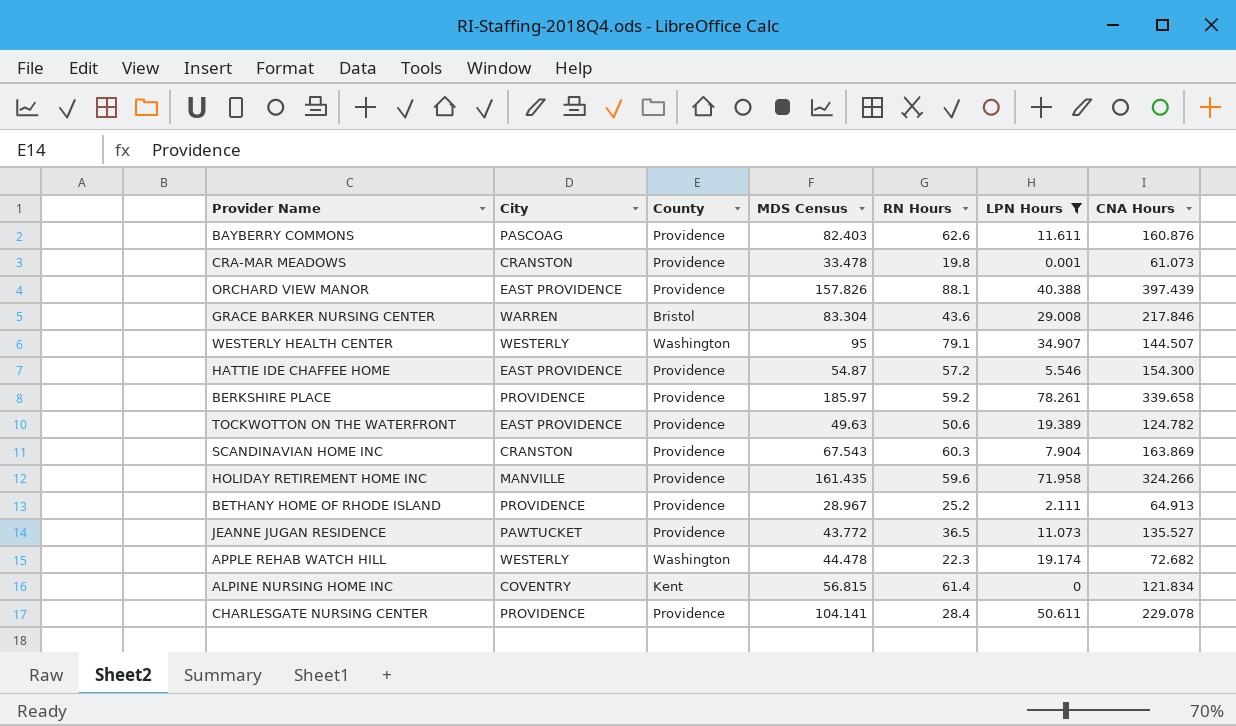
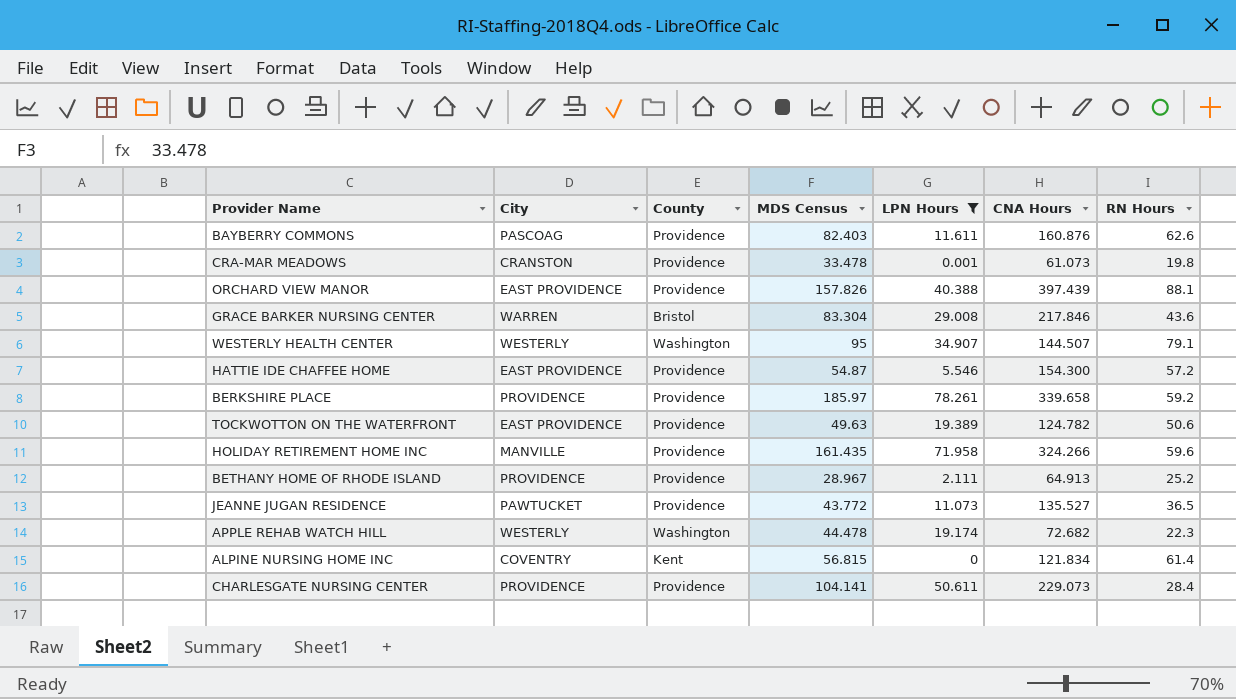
column RN Hours | position: 5 -> 7
row SCANDINAVIAN HOME INC: CRANSTON | Providence | 67.543 | 60.3 | 7.904 | 163.869 -> none
CHARLESGATE NURSING CENTER | CNA Hours: 229.078 -> 229.073

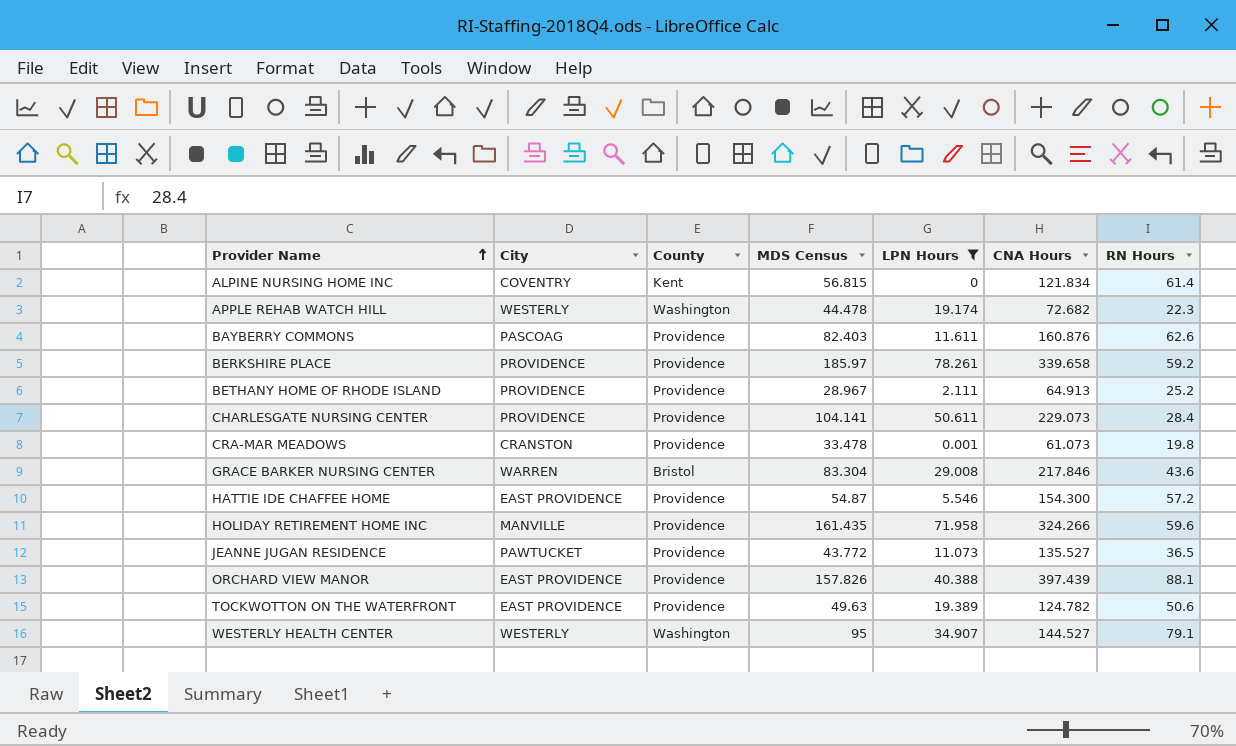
row order: none -> Provider Name ascending
WESTERLY HEALTH CENTER | CNA Hours: 144.507 -> 144.527

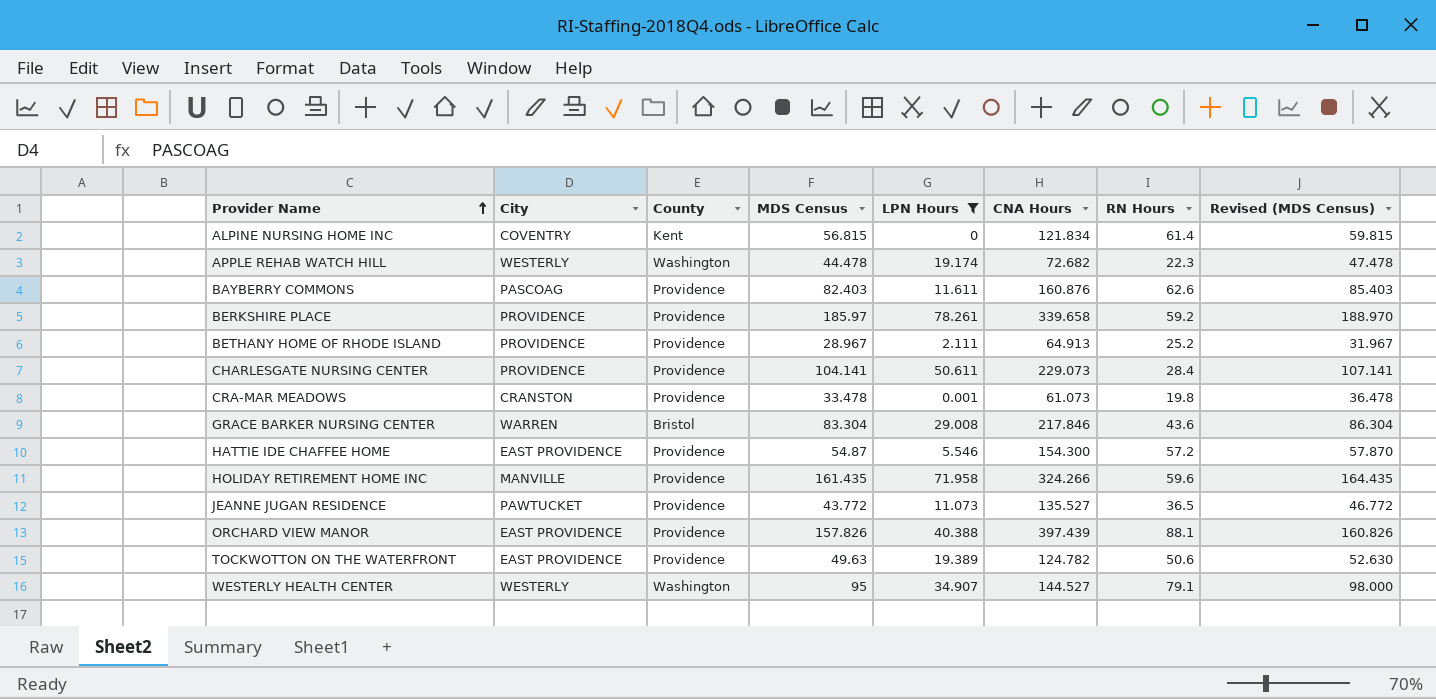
column Revised (MDS Census) | formula: none -> [MDS Census] + 3

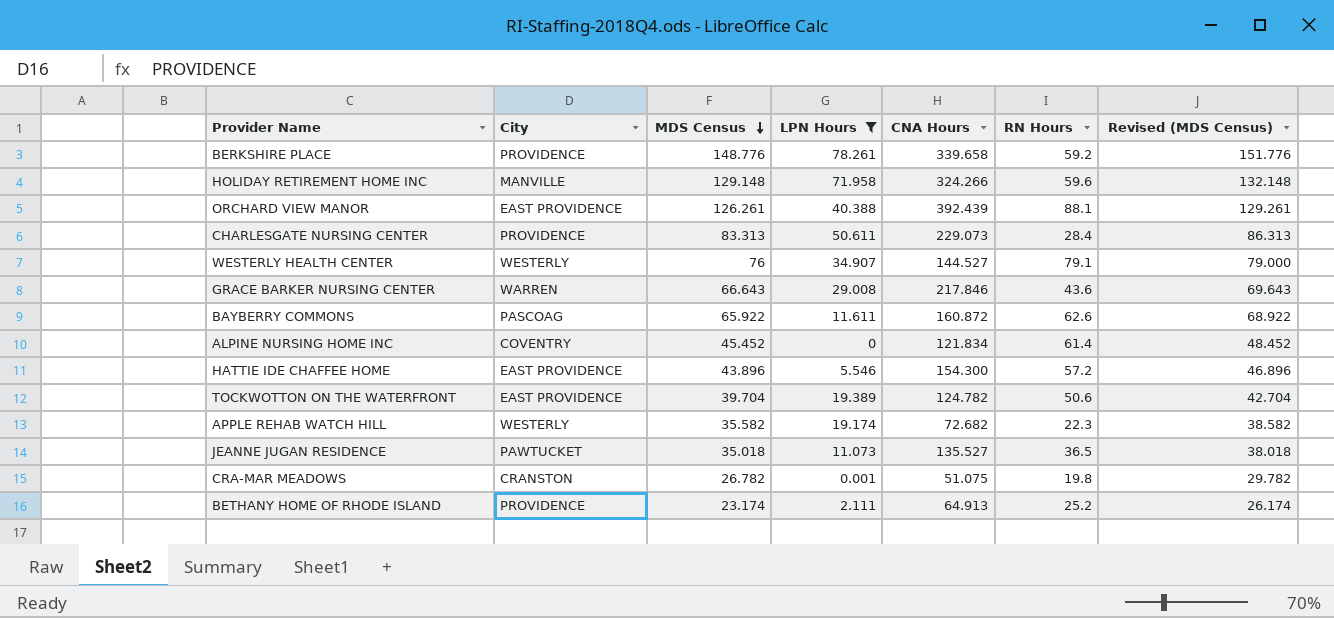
row order: Provider Name ascending -> MDS Census descending
column County | position: 3 -> none
BERKSHIRE PLACE | MDS Census: 185.97 -> 148.776
BERKSHIRE PLACE | Revised (MDS Census): 188.970 -> 151.776
HOLIDAY RETIREMENT HOME INC | MDS Census: 161.435 -> 129.148
HOLIDAY RETIREMENT HOME INC | Revised (MDS Census): 164.435 -> 132.148
ORCHARD VIEW MANOR | MDS Census: 157.826 -> 126.261
ORCHARD VIEW MANOR | CNA Hours: 397.439 -> 392.439
ORCHARD VIEW MANOR | Revised (MDS Census): 160.826 -> 129.261
CHARLESGATE NURSING CENTER | MDS Census: 104.141 -> 83.313
CHARLESGATE NURSING CENTER | Revised (MDS Census): 107.141 -> 86.313
WESTERLY HEALTH CENTER | MDS Census: 95 -> 76
WESTERLY HEALTH CENTER | Revised (MDS Census): 98.000 -> 79.000
GRACE BARKER NURSING CENTER | MDS Census: 83.304 -> 66.643
GRACE BARKER NURSING CENTER | Revised (MDS Census): 86.304 -> 69.643
BAYBERRY COMMONS | MDS Census: 82.403 -> 65.922
BAYBERRY COMMONS | CNA Hours: 160.876 -> 160.872
BAYBERRY COMMONS | Revised (MDS Census): 85.403 -> 68.922
ALPINE NURSING HOME INC | MDS Census: 56.815 -> 45.452
ALPINE NURSING HOME INC | Revised (MDS Census): 59.815 -> 48.452
HATTIE IDE CHAFFEE HOME | MDS Census: 54.87 -> 43.896
HATTIE IDE CHAFFEE HOME | Revised (MDS Census): 57.870 -> 46.896
TOCKWOTTON ON THE WATERFRONT | MDS Census: 49.63 -> 39.704
TOCKWOTTON ON THE WATERFRONT | Revised (MDS Census): 52.630 -> 42.704
APPLE REHAB WATCH HILL | MDS Census: 44.478 -> 35.582
APPLE REHAB WATCH HILL | Revised (MDS Census): 47.478 -> 38.582
JEANNE JUGAN RESIDENCE | MDS Census: 43.772 -> 35.018
JEANNE JUGAN RESIDENCE | Revised (MDS Census): 46.772 -> 38.018
CRA-MAR MEADOWS | MDS Census: 33.478 -> 26.782
CRA-MAR MEADOWS | CNA Hours: 61.073 -> 51.075
CRA-MAR MEADOWS | Revised (MDS Census): 36.478 -> 29.782
BETHANY HOME OF RHODE ISLAND | MDS Census: 28.967 -> 23.174
BETHANY HOME OF RHODE ISLAND | Revised (MDS Census): 31.967 -> 26.174

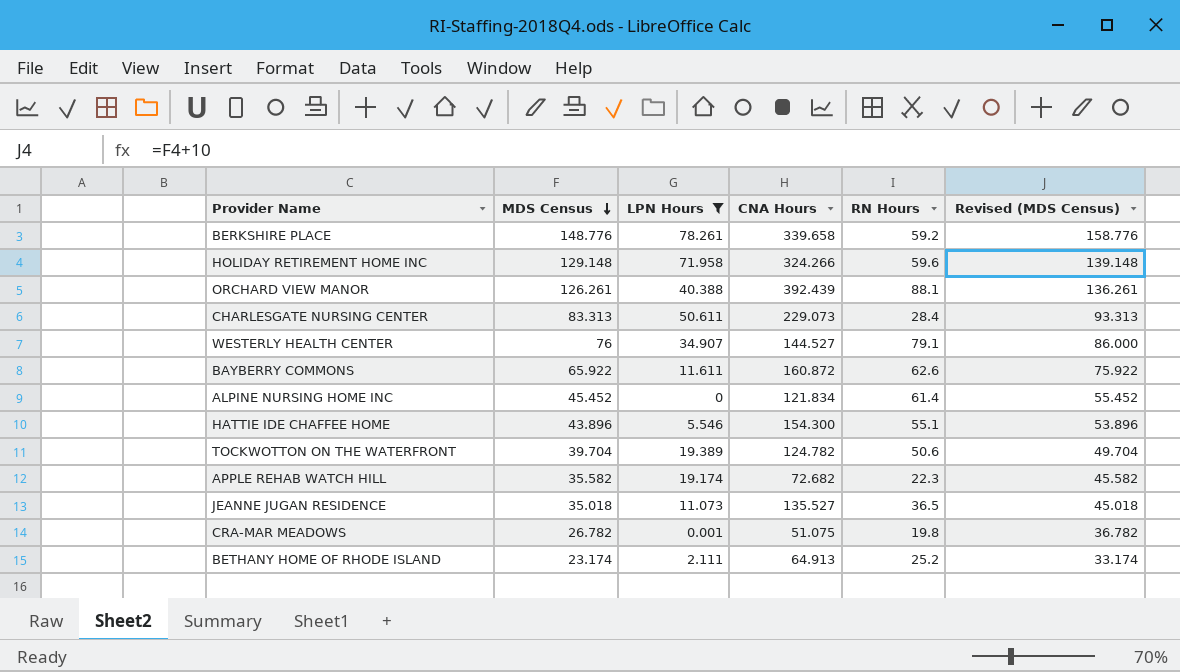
column City | position: 2 -> none
column Revised (MDS Census) | formula: [MDS Census] + 3 -> [MDS Census] + 10
row GRACE BARKER NURSING CENTER: WARREN | 66.643 | 29.008 | 217.846 | 43.6 | 69.643 -> none
HATTIE IDE CHAFFEE HOME | RN Hours: 57.2 -> 55.1

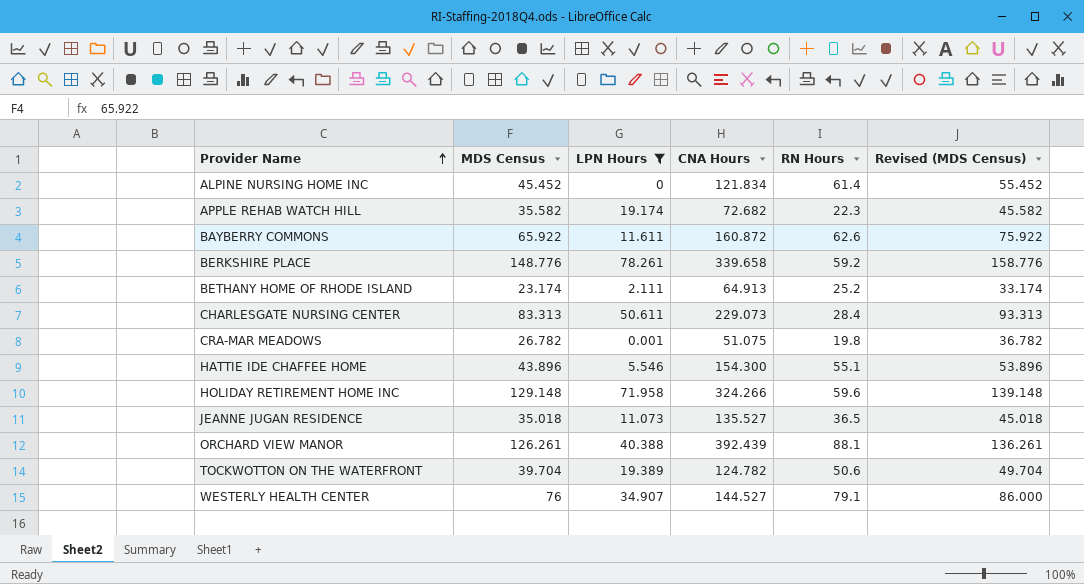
row order: MDS Census descending -> Provider Name ascending

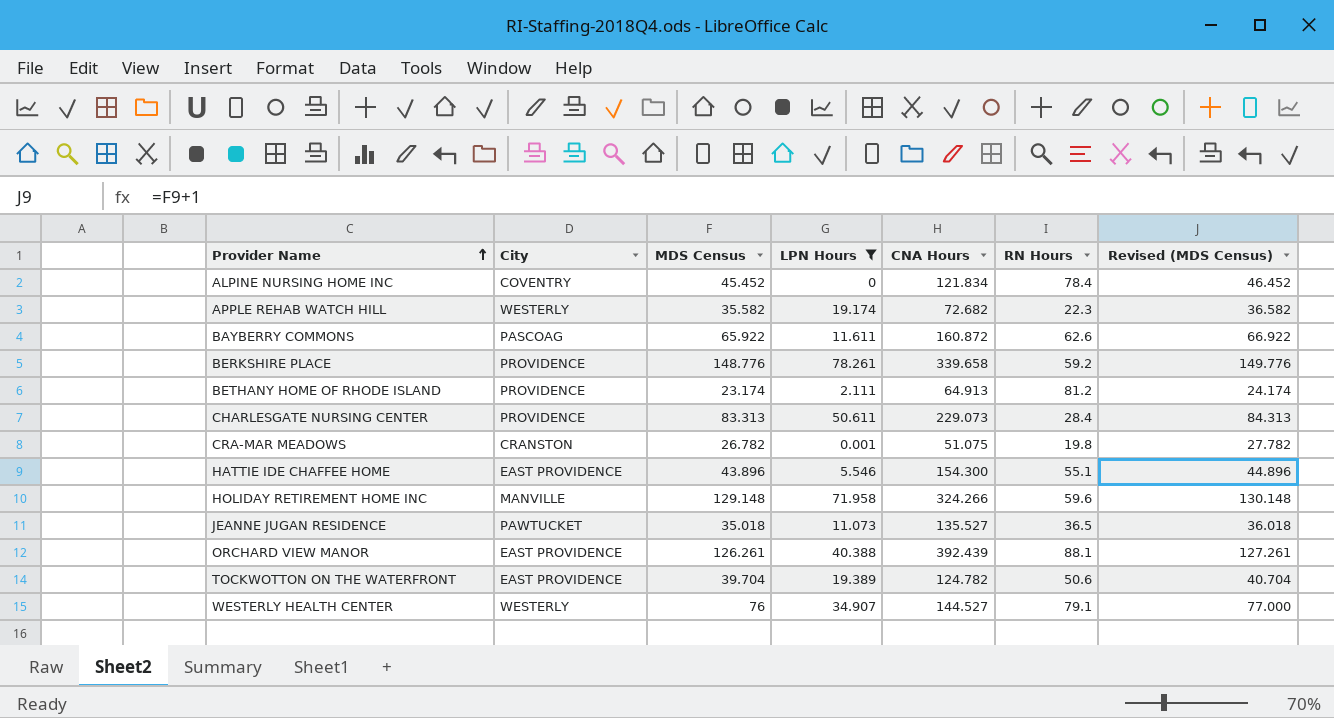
column City | position: none -> 2
column Revised (MDS Census) | formula: [MDS Census] + 10 -> [MDS Census] + 1
ALPINE NURSING HOME INC | RN Hours: 61.4 -> 78.4
BETHANY HOME OF RHODE ISLAND | RN Hours: 25.2 -> 81.2

